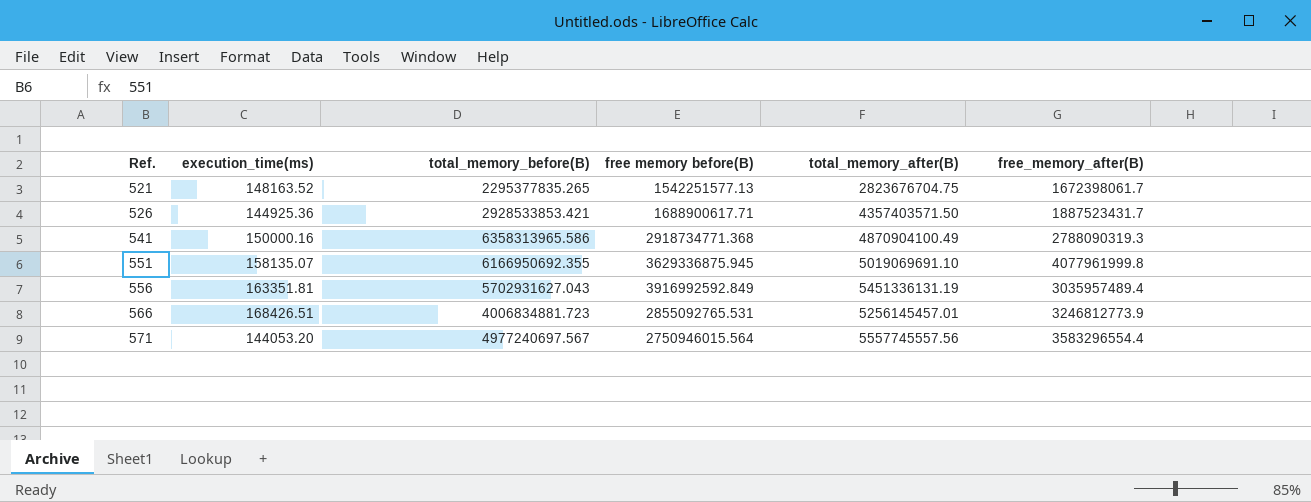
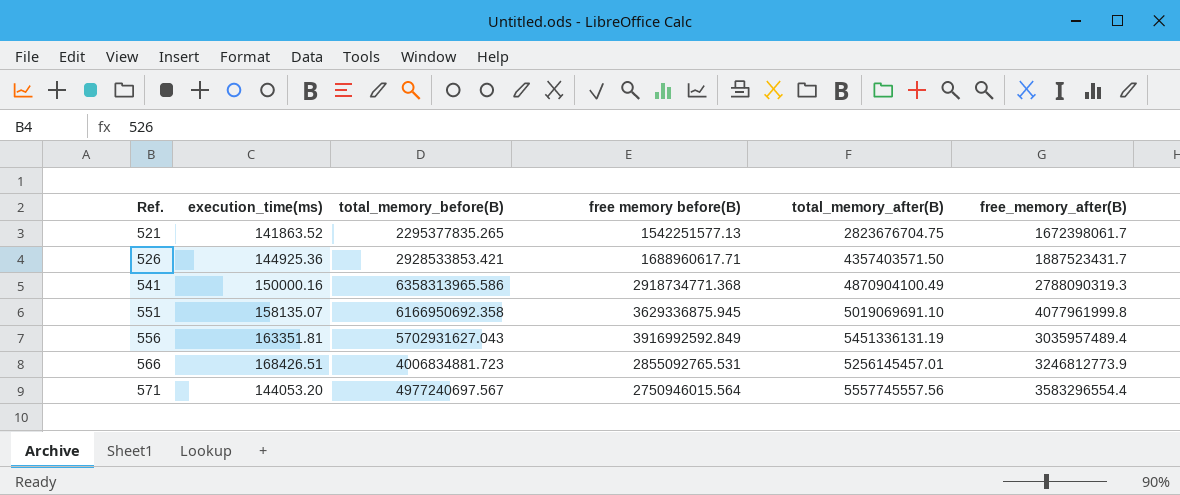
521 | execution_time(ms): 148163.52 -> 141863.52
526 | free memory before(B): 1688900617.71 -> 1688960617.71
551 | total_memory_before(B): 6166950692.355 -> 6166950692.358

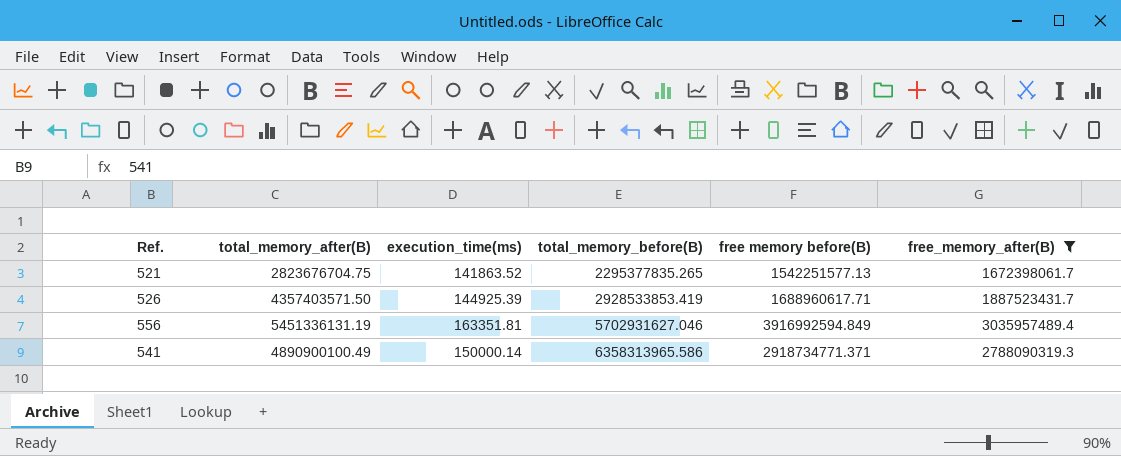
filter: none -> free_memory_after(B) <= 3035957489.4
row order: Ref. ascending -> total_memory_before(B) ascending
column total_memory_after(B) | position: 5 -> 2
526 | execution_time(ms): 144925.36 -> 144925.39
526 | total_memory_before(B): 2928533853.421 -> 2928533853.419
556 | total_memory_before(B): 5702931627.043 -> 5702931627.046
556 | free memory before(B): 3916992592.849 -> 3916992594.849
541 | total_memory_after(B): 4870904100.49 -> 4890900100.49
541 | execution_time(ms): 150000.16 -> 150000.14
541 | free memory before(B): 2918734771.368 -> 2918734771.371

